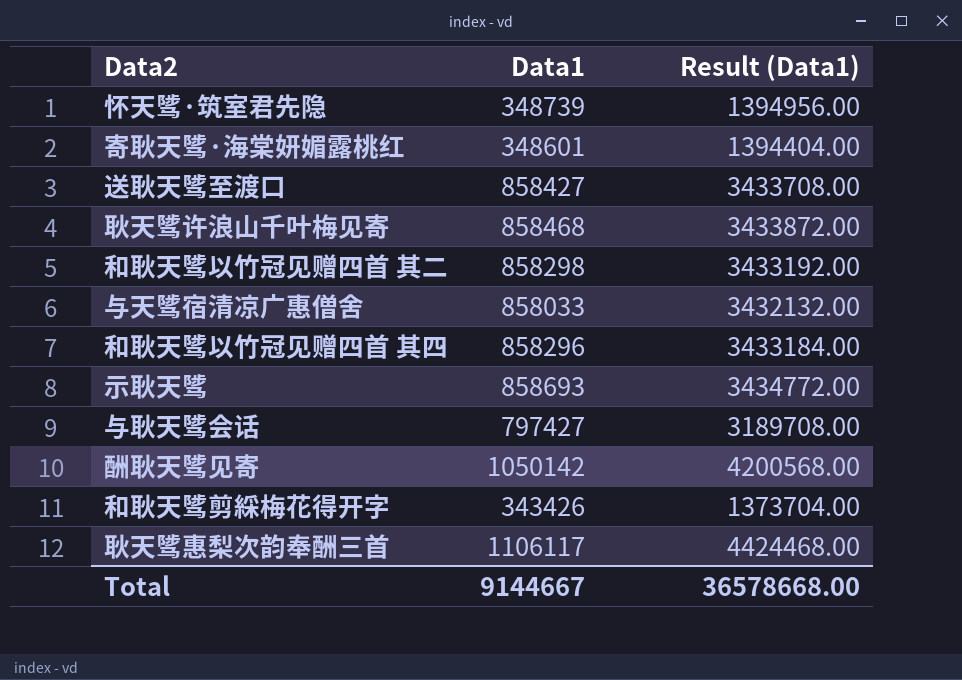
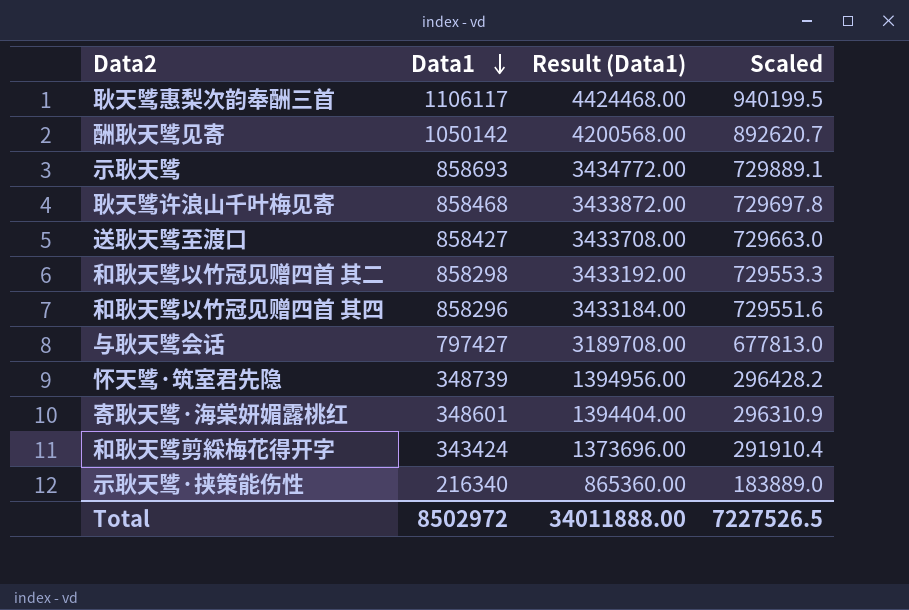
row order: none -> Data1 descending
column Scaled | formula: none -> [Data1] * 0.85
row 与天骘宿清凉广惠僧舍: 858033 | 3432132.00 -> none
和耿天骘剪綵梅花得开字 | Data1: 343426 -> 343424
和耿天骘剪綵梅花得开字 | Result (Data1): 1373704.00 -> 1373696.00
row 示耿天骘·挟策能伤性: none -> 216340 | 865360.00 | 183889.0
Total | Data1: 9144667 -> 8502972
Total | Result (Data1): 36578668.00 -> 34011888.00

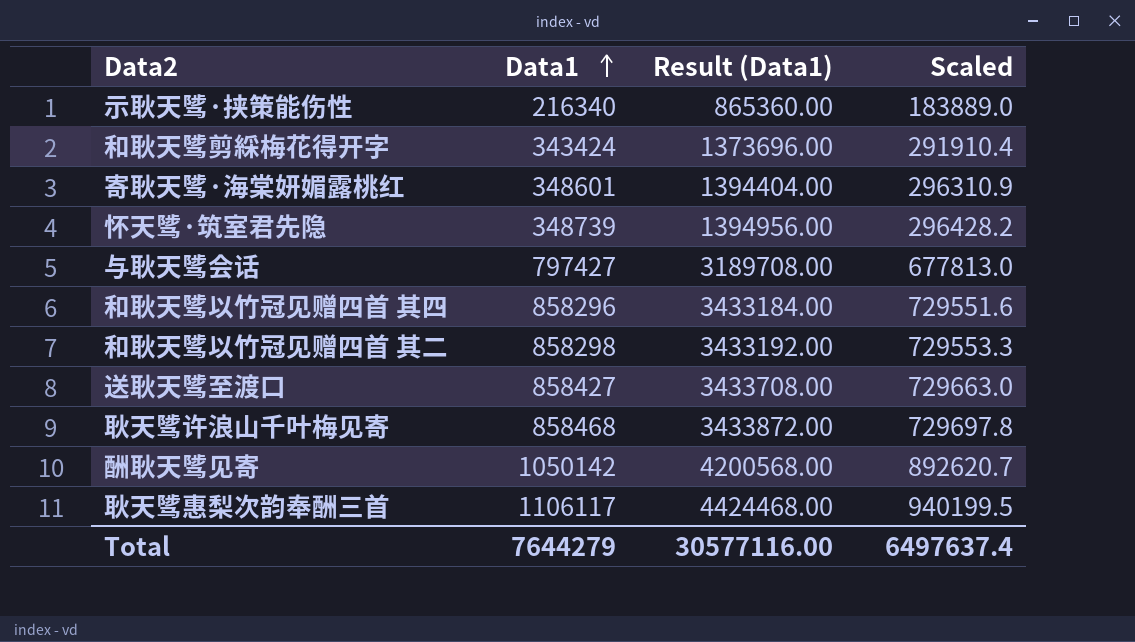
row order: Data1 descending -> Data1 ascending
row 示耿天骘: 858693 | 3434772.00 | 729889.1 -> none
Total | Data1: 8502972 -> 7644279
Total | Result (Data1): 34011888.00 -> 30577116.00
Total | Scaled: 7227526.5 -> 6497637.4

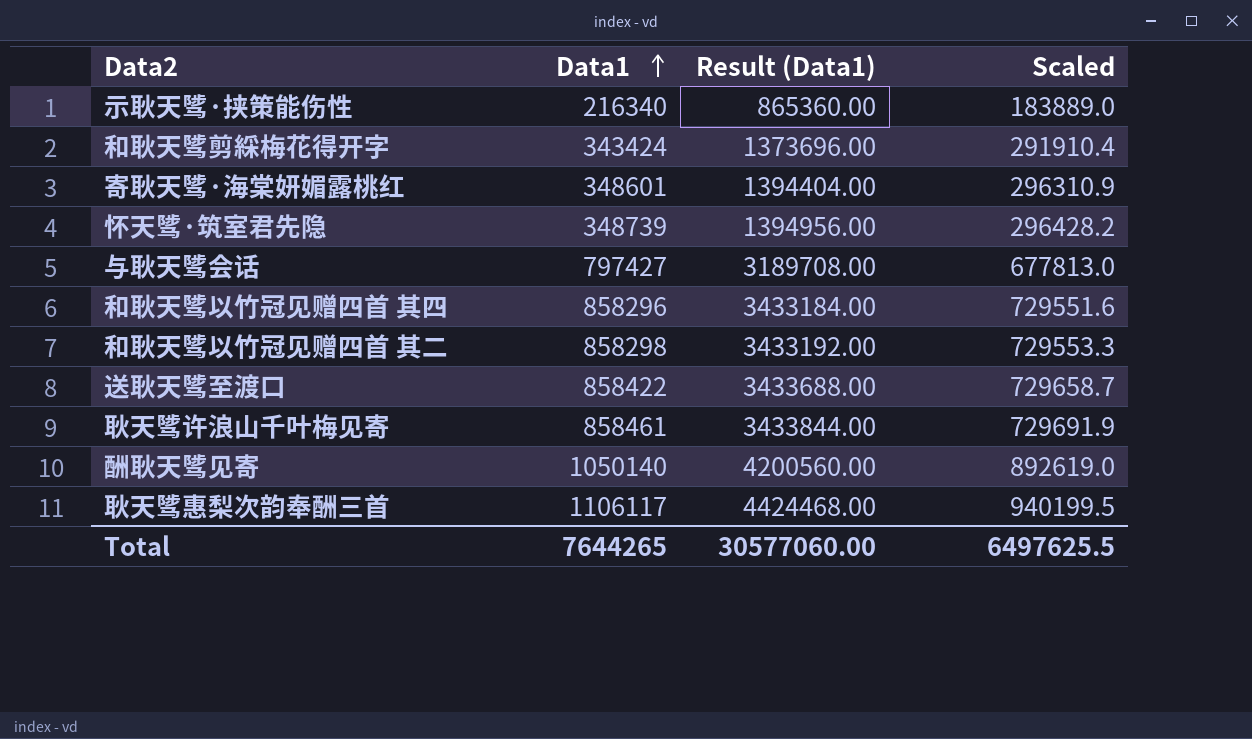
送耿天骘至渡口 | Data1: 858427 -> 858422
送耿天骘至渡口 | Result (Data1): 3433708.00 -> 3433688.00
送耿天骘至渡口 | Scaled: 729663.0 -> 729658.7
耿天骘许浪山千叶梅见寄 | Data1: 858468 -> 858461
耿天骘许浪山千叶梅见寄 | Result (Data1): 3433872.00 -> 3433844.00
耿天骘许浪山千叶梅见寄 | Scaled: 729697.8 -> 729691.9
酬耿天骘见寄 | Data1: 1050142 -> 1050140
酬耿天骘见寄 | Result (Data1): 4200568.00 -> 4200560.00
酬耿天骘见寄 | Scaled: 892620.7 -> 892619.0
Total | Data1: 7644279 -> 7644265
Total | Result (Data1): 30577116.00 -> 30577060.00
Total | Scaled: 6497637.4 -> 6497625.5

